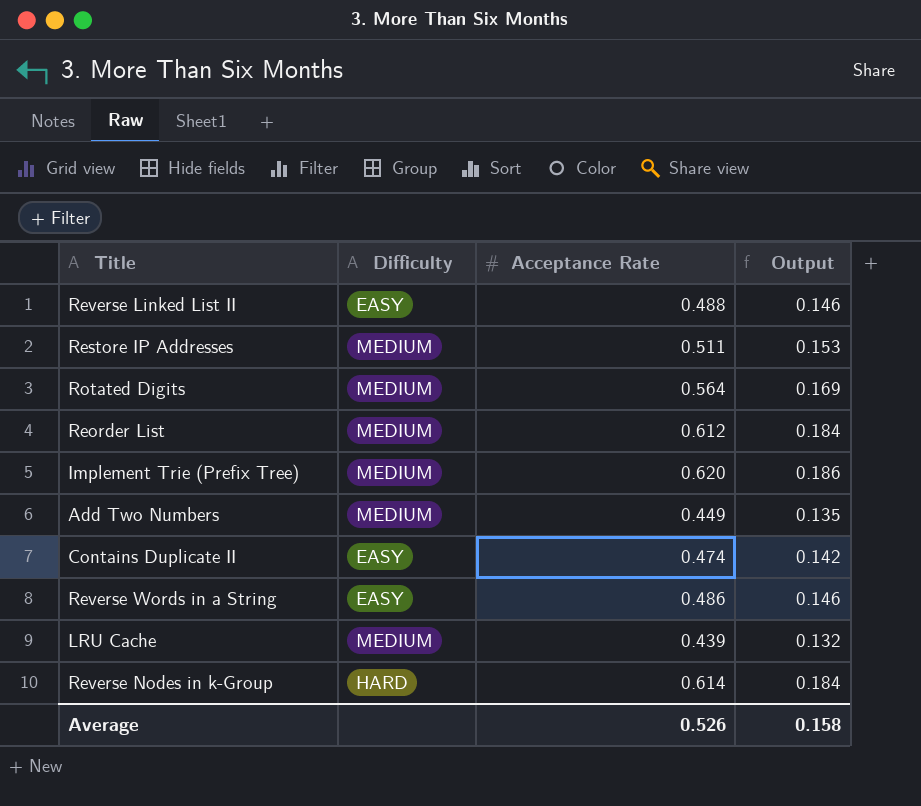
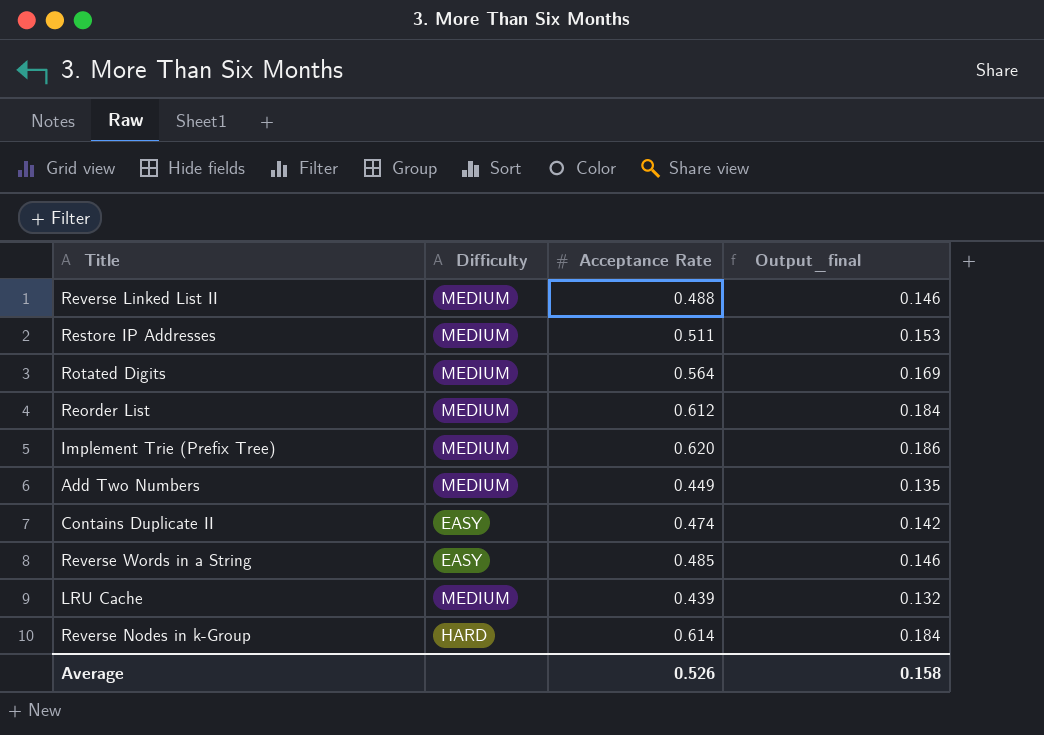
column name: Output -> Output_final
Reverse Linked List II | Difficulty: EASY -> MEDIUM
Reverse Words in a String | Acceptance Rate: 0.486 -> 0.485

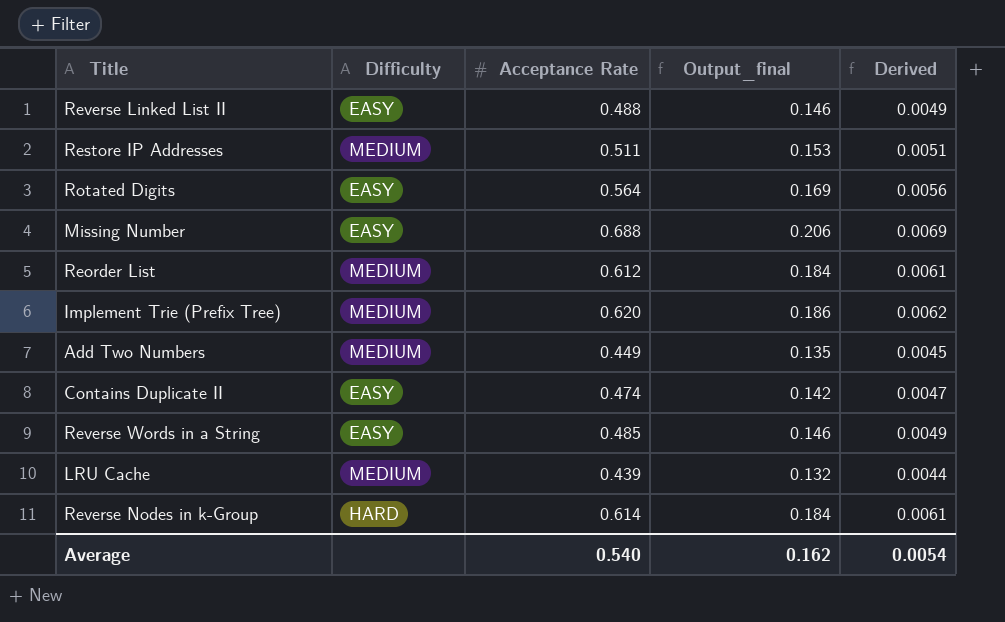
column Derived | formula: none -> [Acceptance Rate] * 0.01
Reverse Linked List II | Difficulty: MEDIUM -> EASY
Rotated Digits | Difficulty: MEDIUM -> EASY
row Missing Number: none -> EASY | 0.688 | 0.206 | 0.0069
Average | Acceptance Rate: 0.526 -> 0.540
Average | Output_final: 0.158 -> 0.162

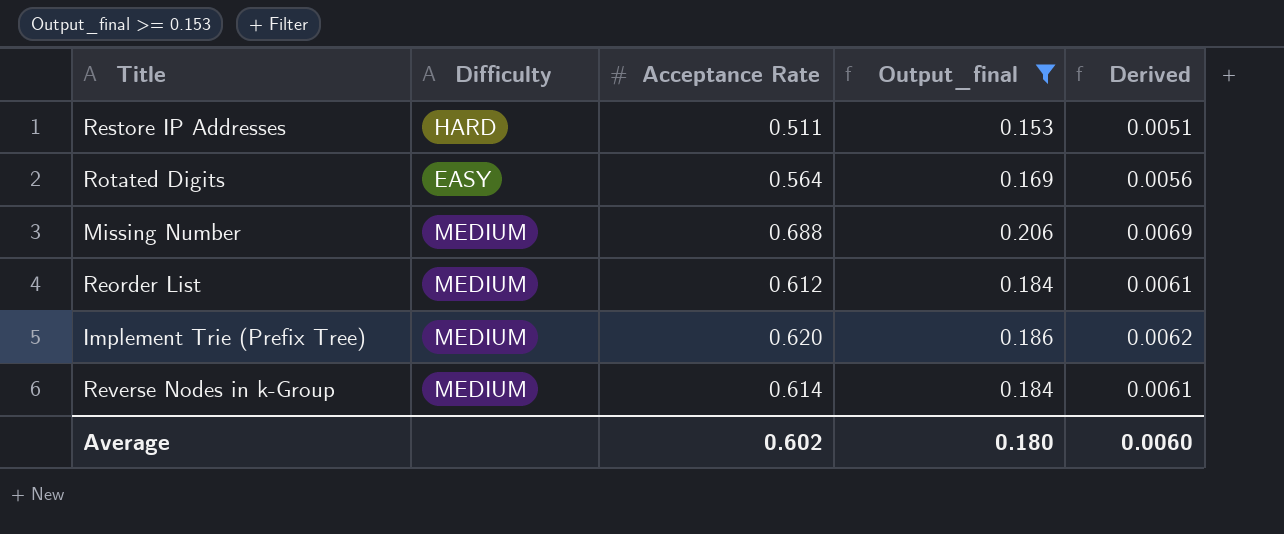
filter: none -> Output_final >= 0.153
Restore IP Addresses | Difficulty: MEDIUM -> HARD
Missing Number | Difficulty: EASY -> MEDIUM
Reverse Nodes in k-Group | Difficulty: HARD -> MEDIUM
Average | Acceptance Rate: 0.540 -> 0.602
Average | Output_final: 0.162 -> 0.180
Average | Derived: 0.0054 -> 0.0060

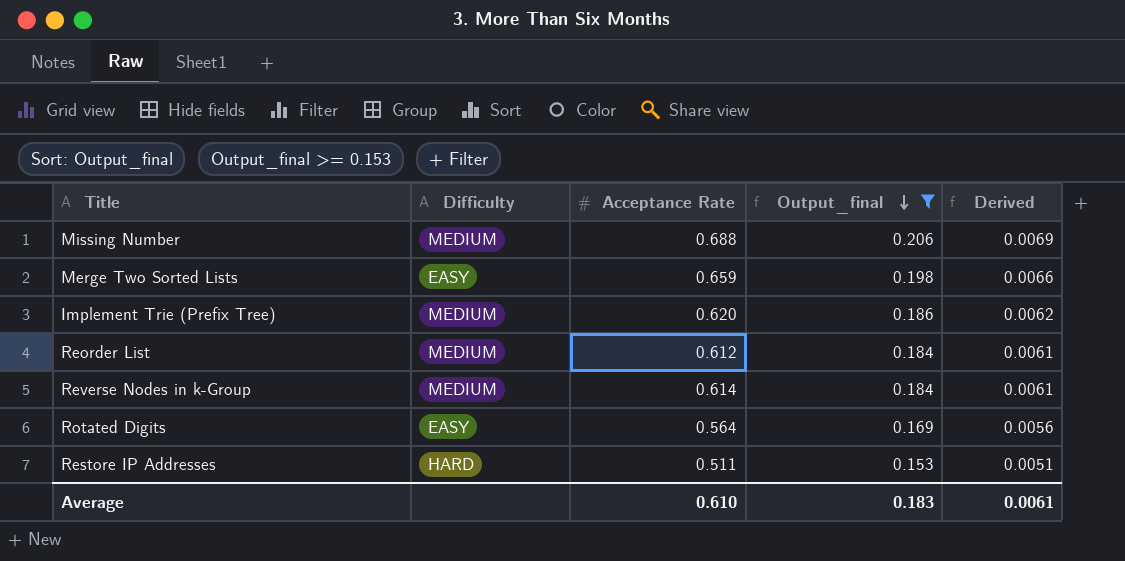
row order: none -> Output_final descending
row Merge Two Sorted Lists: none -> EASY | 0.659 | 0.198 | 0.0066
Average | Acceptance Rate: 0.602 -> 0.610
Average | Output_final: 0.180 -> 0.183
Average | Derived: 0.0060 -> 0.0061

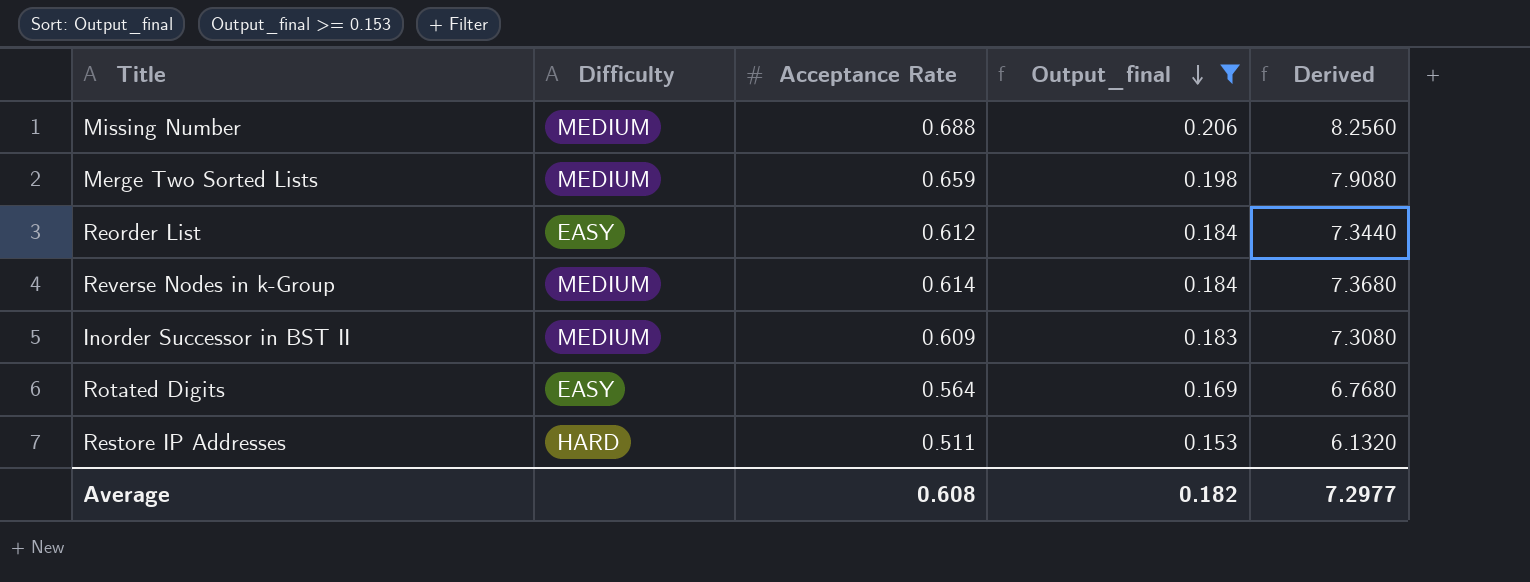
column Derived | formula: [Acceptance Rate] * 0.01 -> [Acceptance Rate] * 12
row Implement Trie (Prefix Tree): MEDIUM | 0.620 | 0.186 | 0.0062 -> none
Merge Two Sorted Lists | Difficulty: EASY -> MEDIUM
Reorder List | Difficulty: MEDIUM -> EASY
row Inorder Successor in BST II: none -> MEDIUM | 0.609 | 0.183 | 7.3080
Average | Acceptance Rate: 0.610 -> 0.608
Average | Output_final: 0.183 -> 0.182
Average | Derived: 0.0061 -> 7.2977

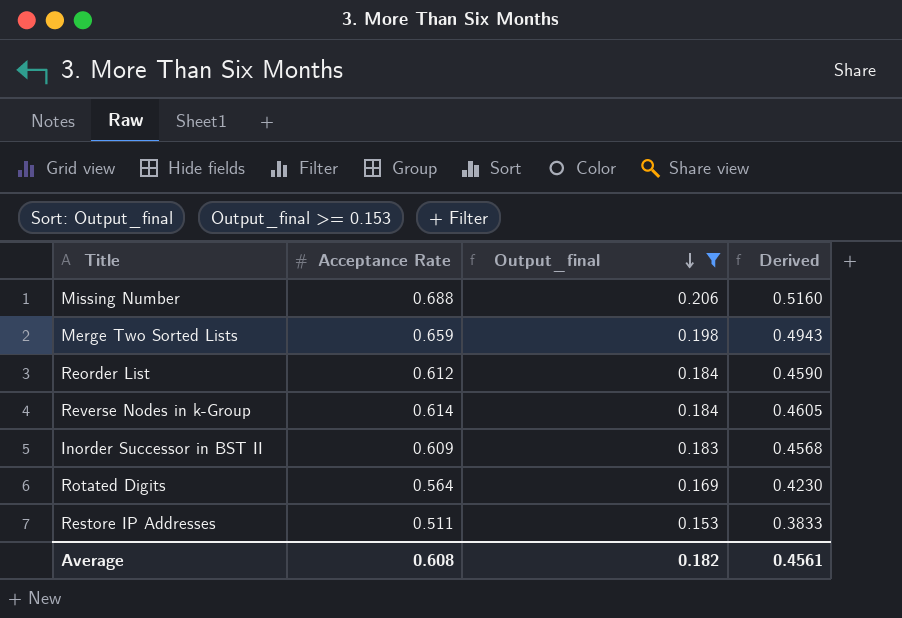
column Difficulty | position: 2 -> none
column Derived | formula: [Acceptance Rate] * 12 -> [Acceptance Rate] * 0.75
Average | Derived: 7.2977 -> 0.4561

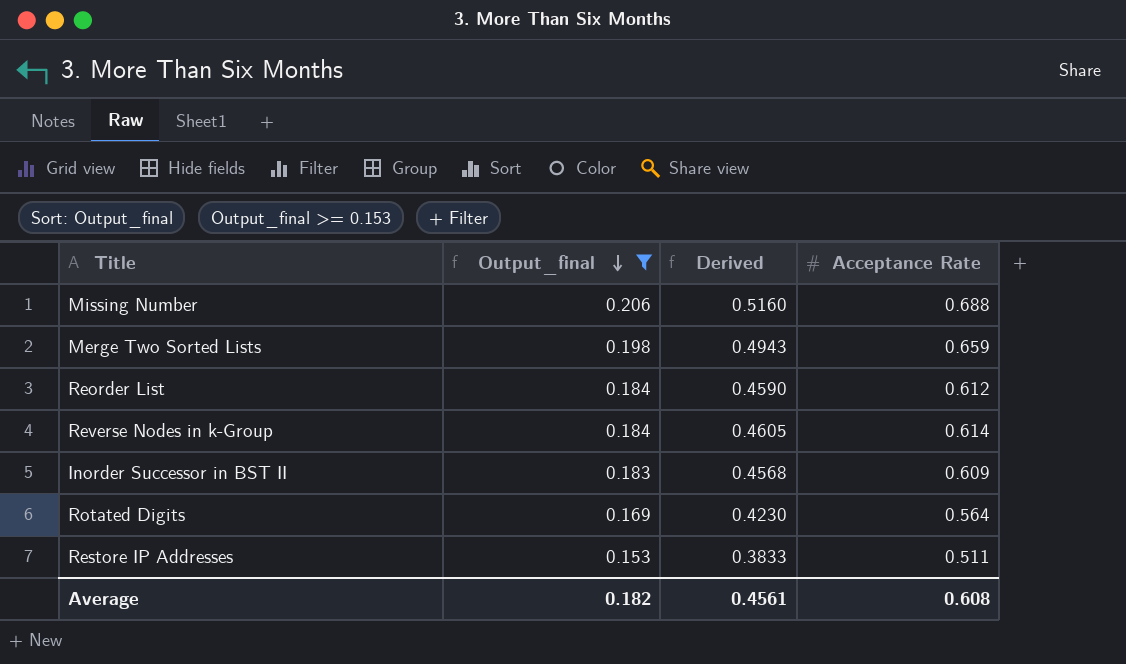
column Acceptance Rate | position: 2 -> 4

